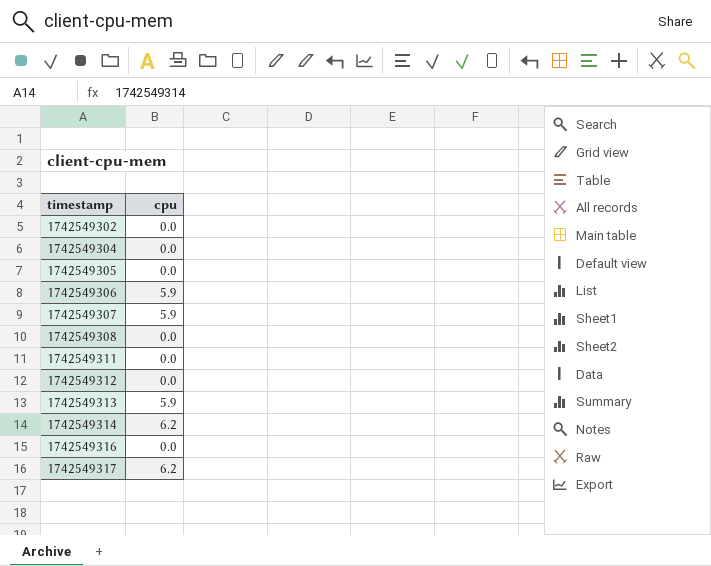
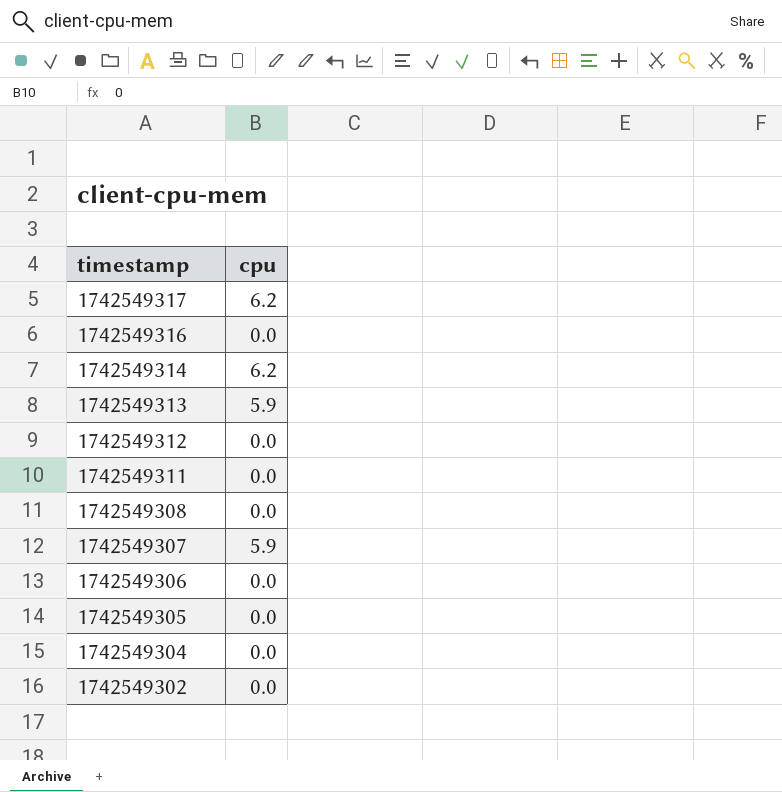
row order: timestamp ascending -> timestamp descending
1742549306 | cpu: 5.9 -> 0.0

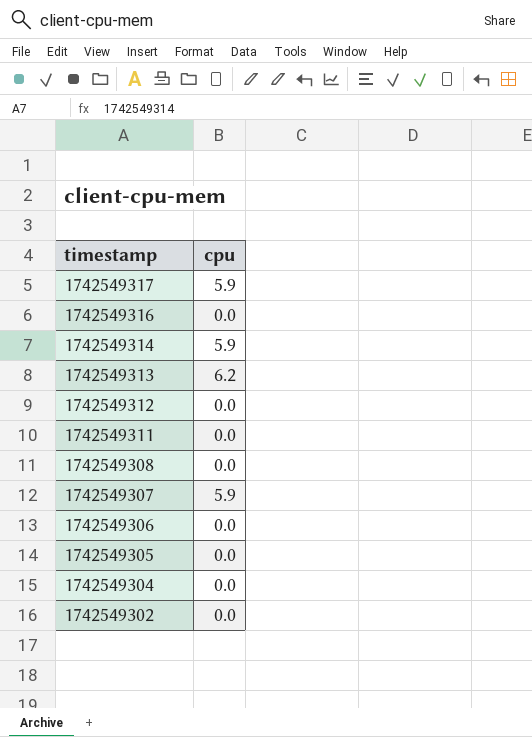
1742549317 | cpu: 6.2 -> 5.9
1742549314 | cpu: 6.2 -> 5.9
1742549313 | cpu: 5.9 -> 6.2

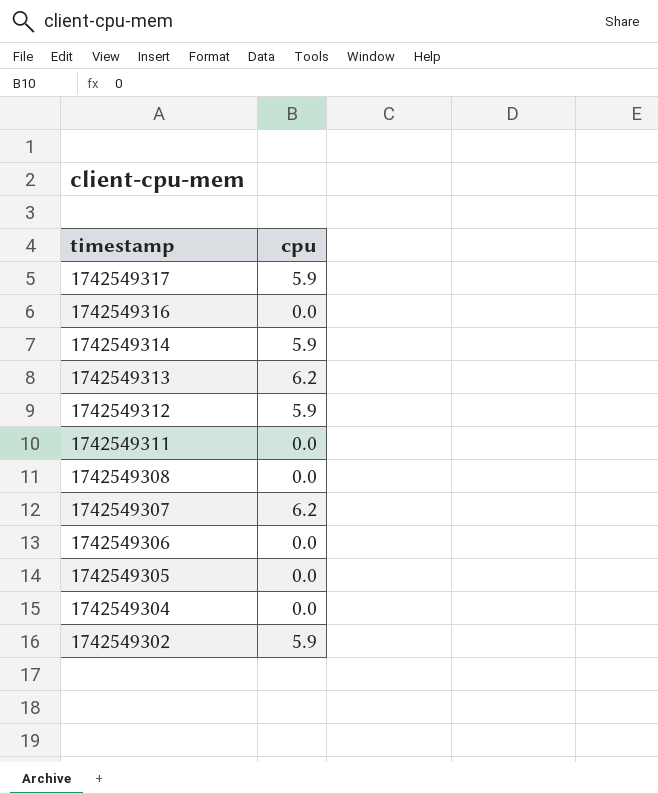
1742549312 | cpu: 0.0 -> 5.9
1742549307 | cpu: 5.9 -> 6.2
1742549302 | cpu: 0.0 -> 5.9

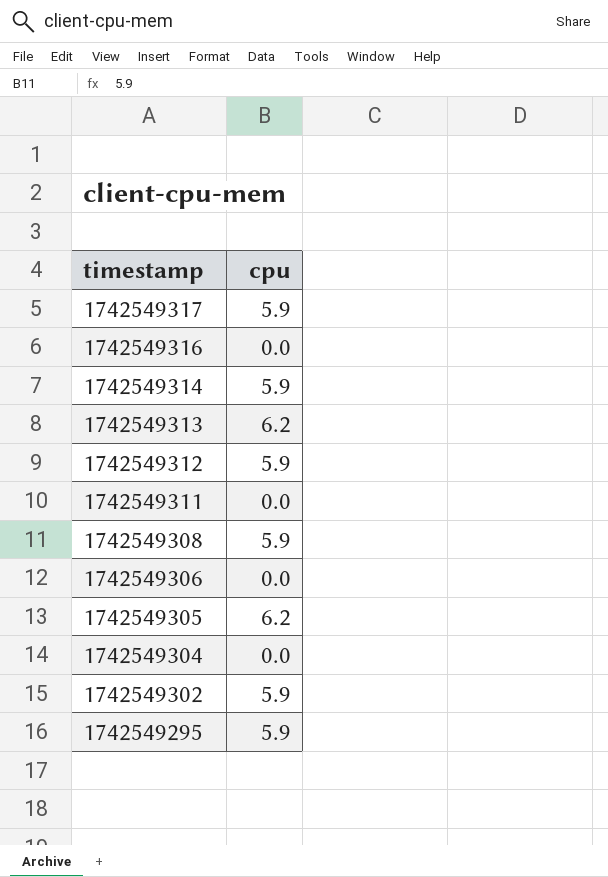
row 1742549307: 6.2 -> none
1742549308 | cpu: 0.0 -> 5.9
1742549305 | cpu: 0.0 -> 6.2
row 1742549295: none -> 5.9

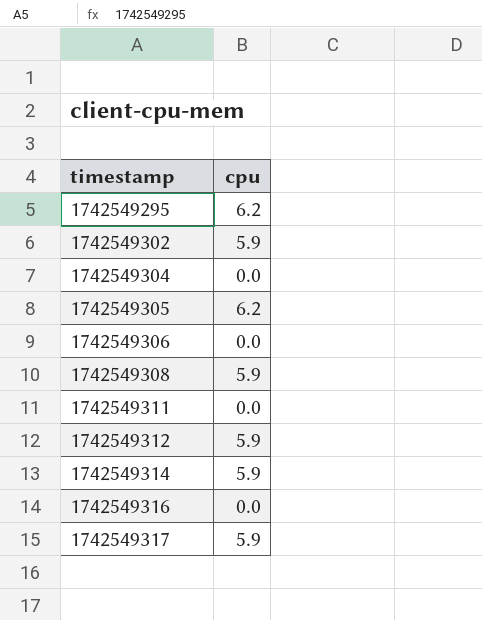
row order: timestamp descending -> timestamp ascending
row 1742549313: 6.2 -> none
1742549295 | cpu: 5.9 -> 6.2

